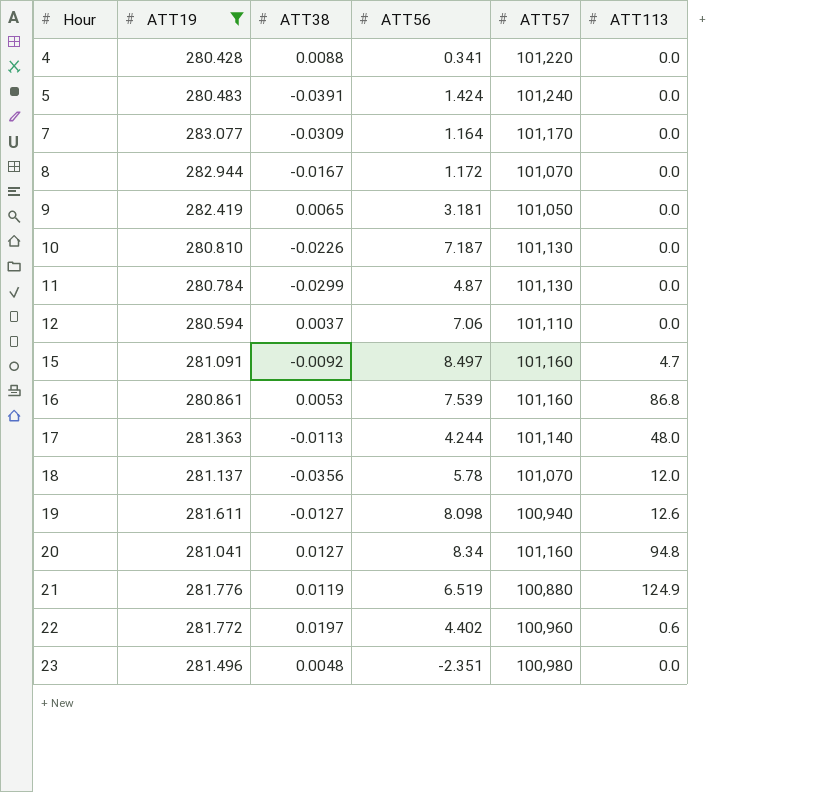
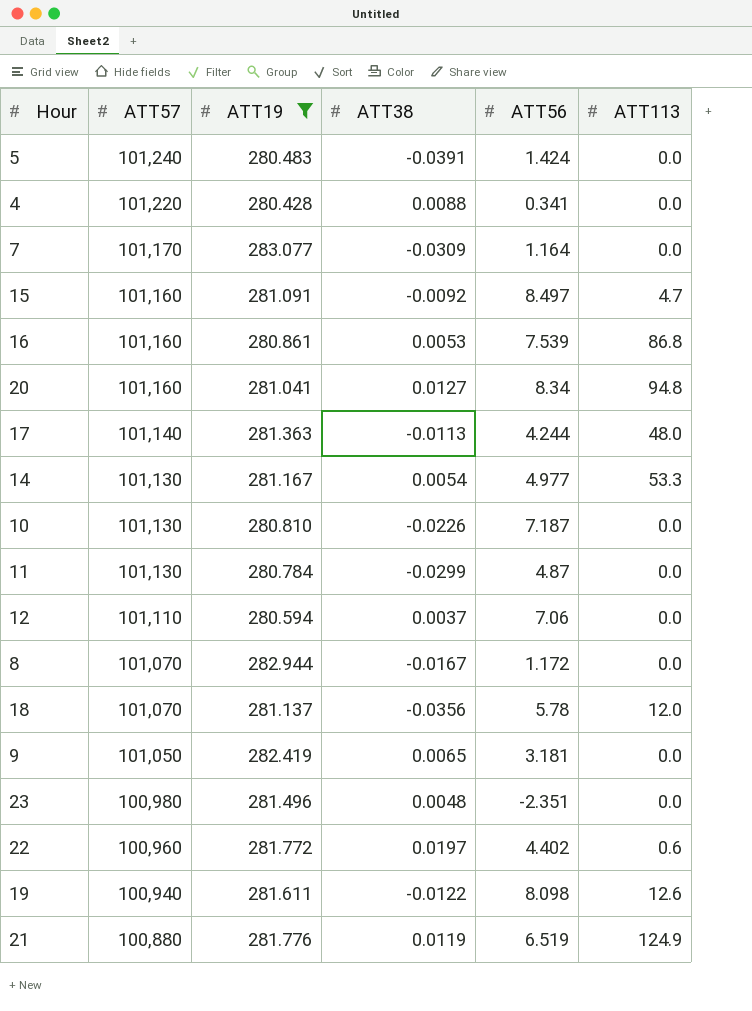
row order: Hour ascending -> ATT57 descending
column ATT57 | position: 5 -> 2
row 14: none -> 101,130 | 281.167 | 0.0054 | 4.977 | 53.3
19 | ATT38: -0.0127 -> -0.0122

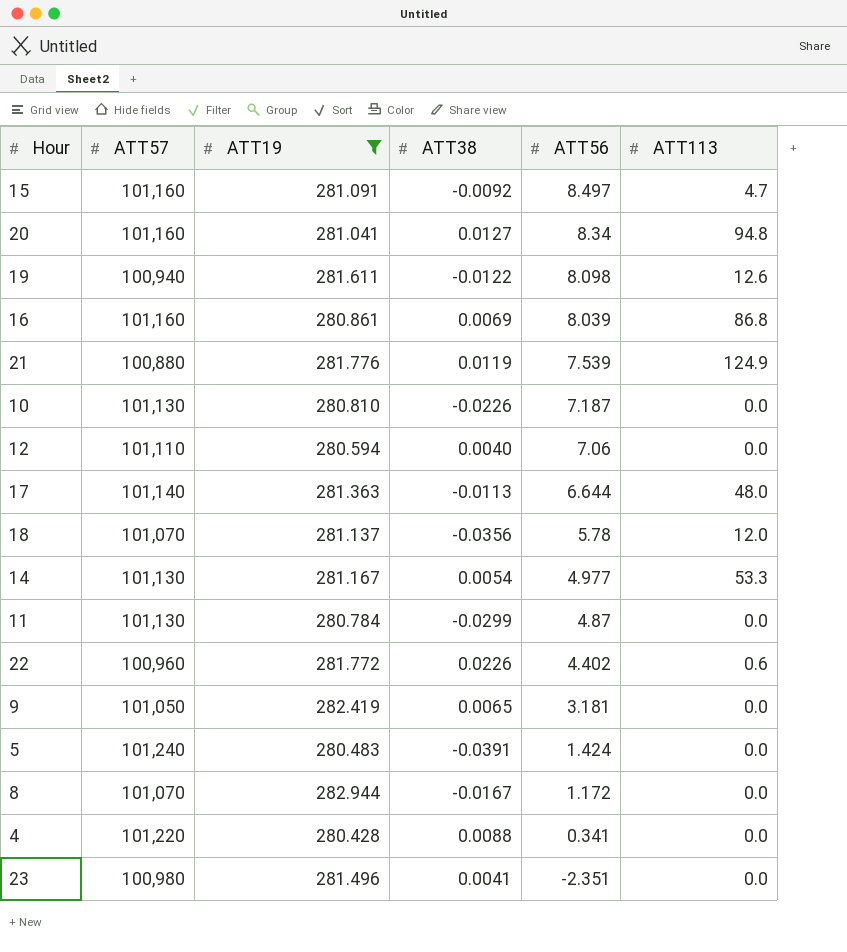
row order: ATT57 descending -> ATT56 descending
row 7: 101,170 | 283.077 | -0.0309 | 1.164 | 0.0 -> none
16 | ATT38: 0.0053 -> 0.0069
16 | ATT56: 7.539 -> 8.039
21 | ATT56: 6.519 -> 7.539
12 | ATT38: 0.0037 -> 0.0040
17 | ATT56: 4.244 -> 6.644
22 | ATT38: 0.0197 -> 0.0226
23 | ATT38: 0.0048 -> 0.0041

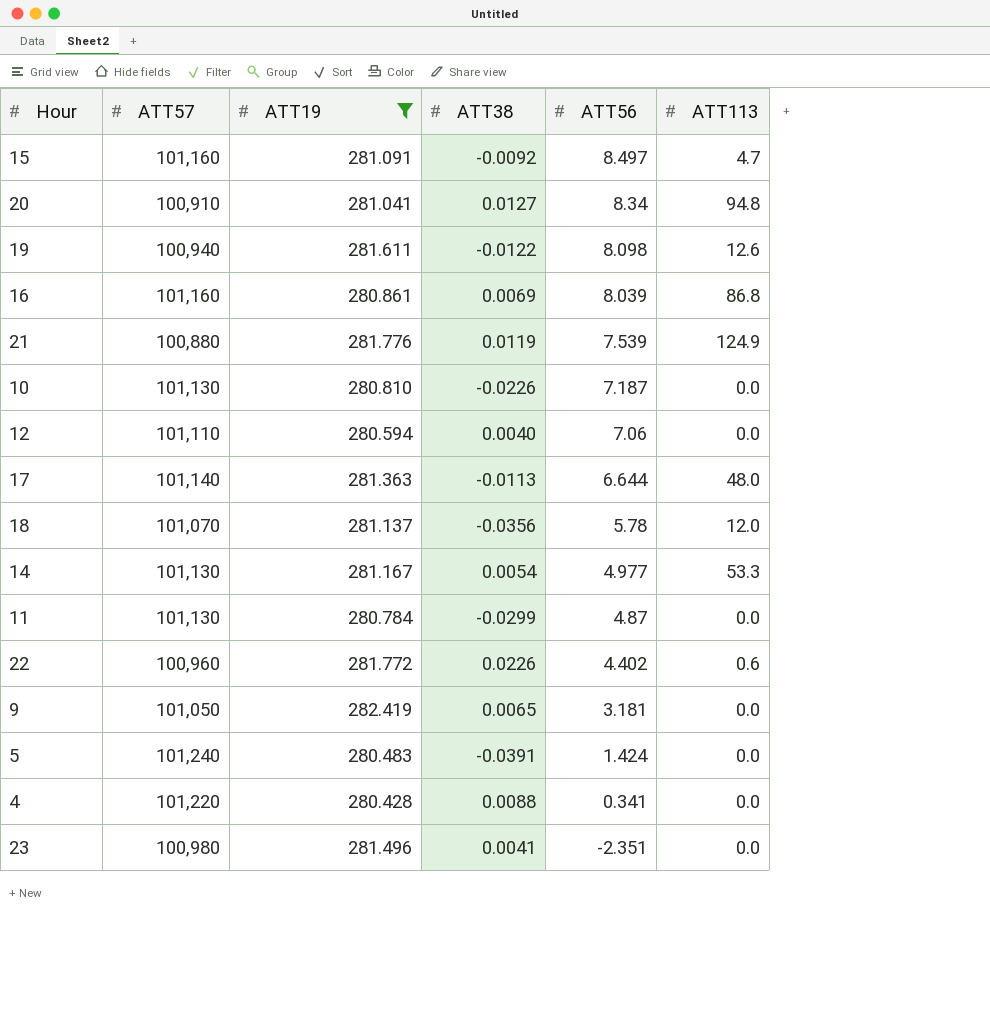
row 8: 101,070 | 282.944 | -0.0167 | 1.172 | 0.0 -> none
20 | ATT57: 101,160 -> 100,910

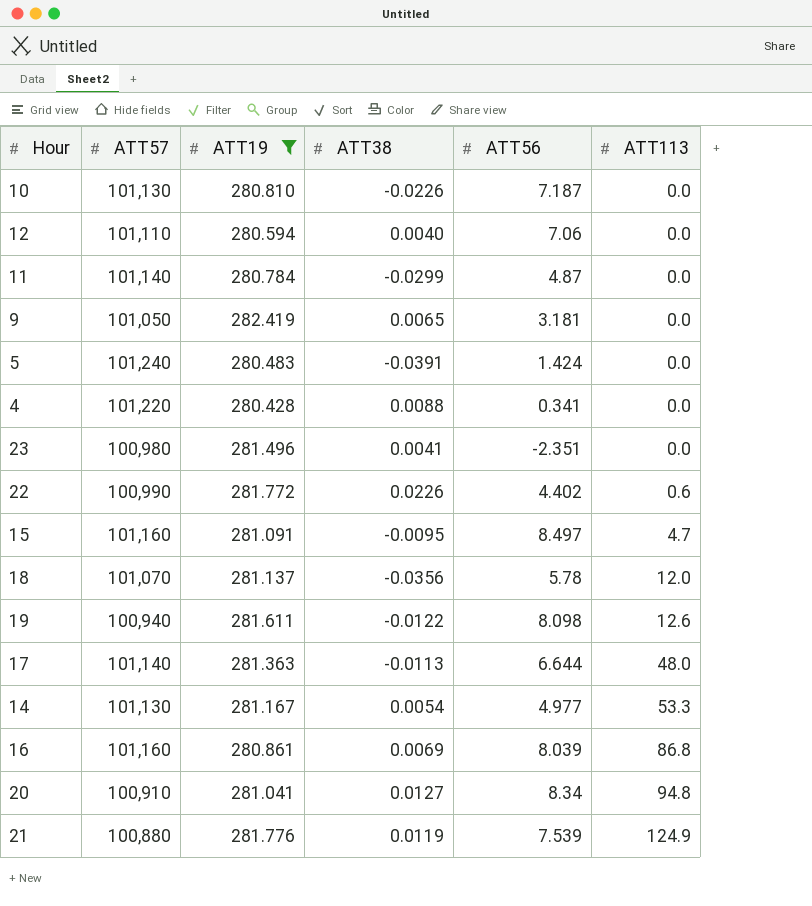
row order: ATT56 descending -> ATT113 ascending
11 | ATT57: 101,130 -> 101,140
22 | ATT57: 100,960 -> 100,990
15 | ATT38: -0.0092 -> -0.0095

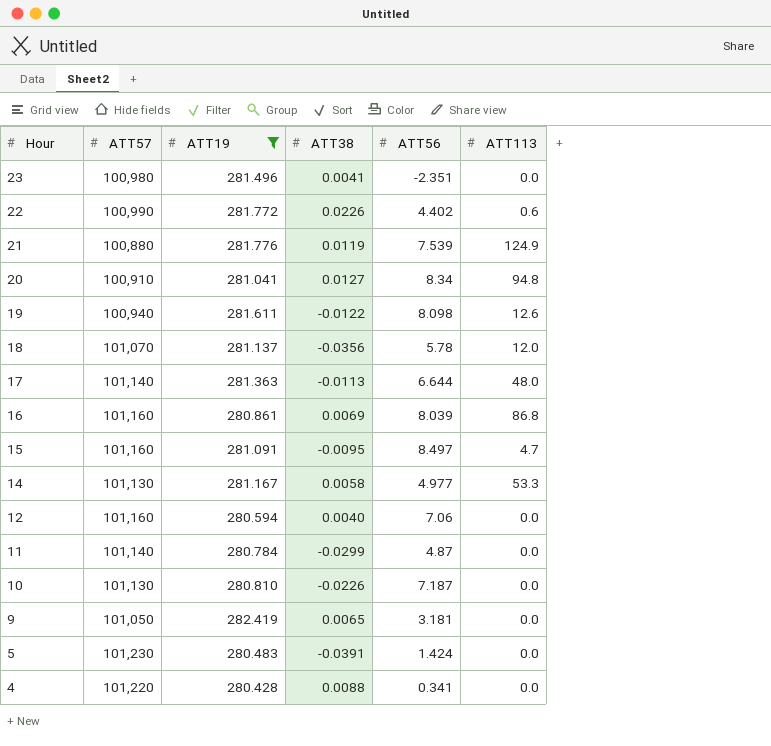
row order: ATT113 ascending -> Hour descending
14 | ATT38: 0.0054 -> 0.0058
12 | ATT57: 101,110 -> 101,160
5 | ATT57: 101,240 -> 101,230

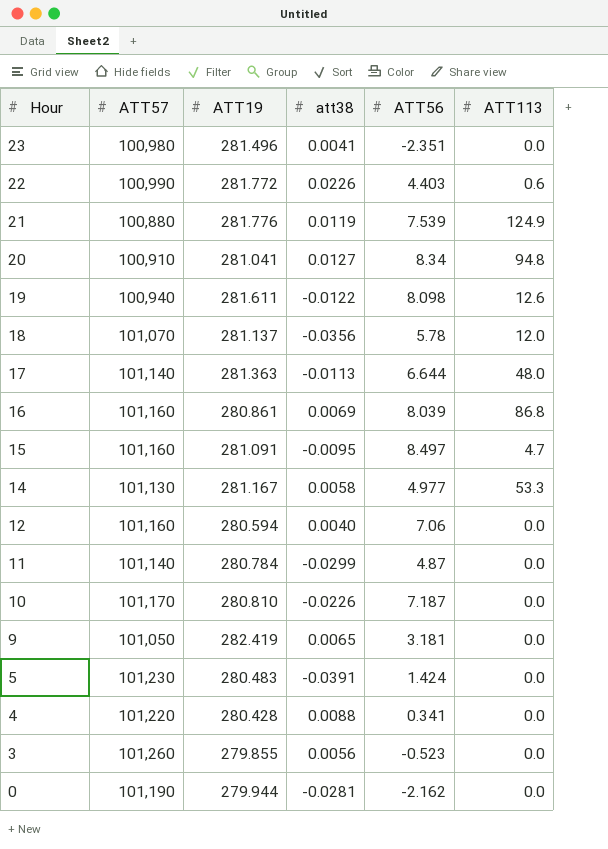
filter: ATT19 >= 280.428 -> none
column name: ATT38 -> att38
22 | ATT56: 4.402 -> 4.403
10 | ATT57: 101,130 -> 101,170

